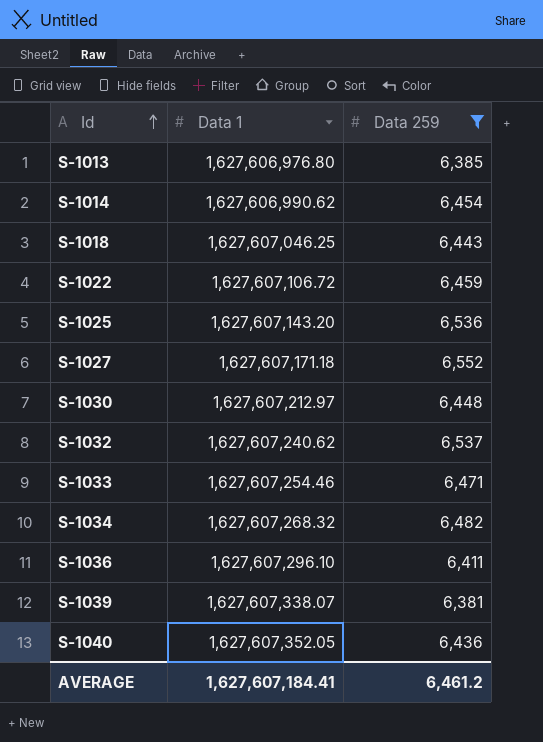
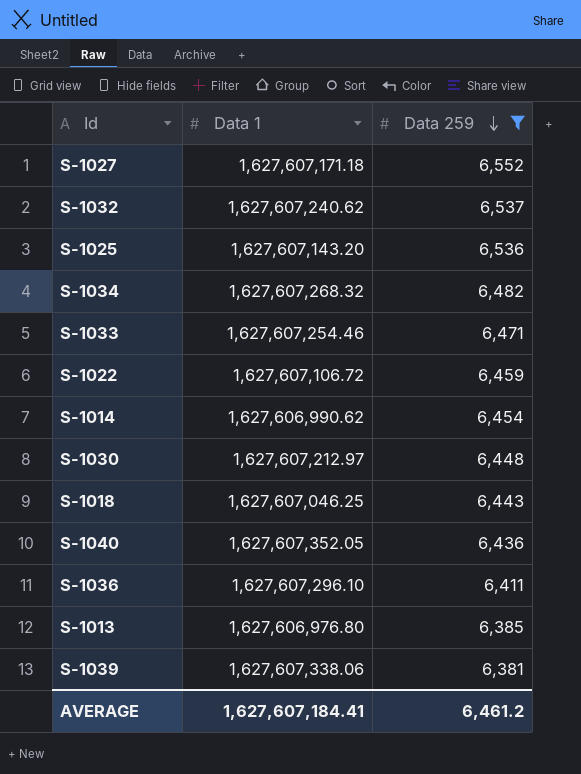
row order: Id ascending -> Data 259 descending
S-1039 | Data 1: 1,627,607,338.07 -> 1,627,607,338.06

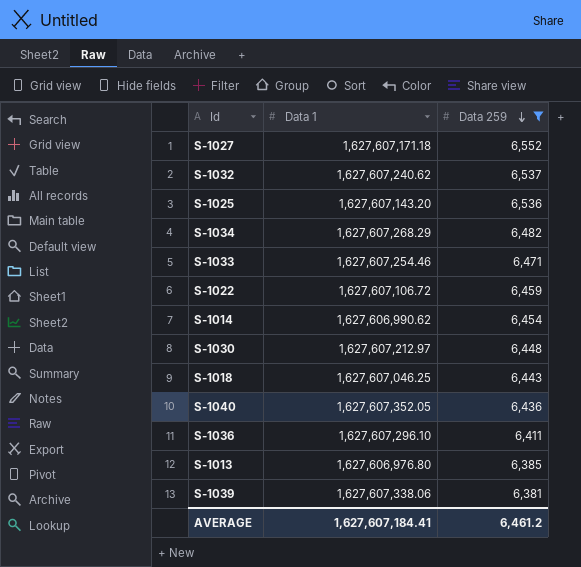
S-1034 | Data 1: 1,627,607,268.32 -> 1,627,607,268.29

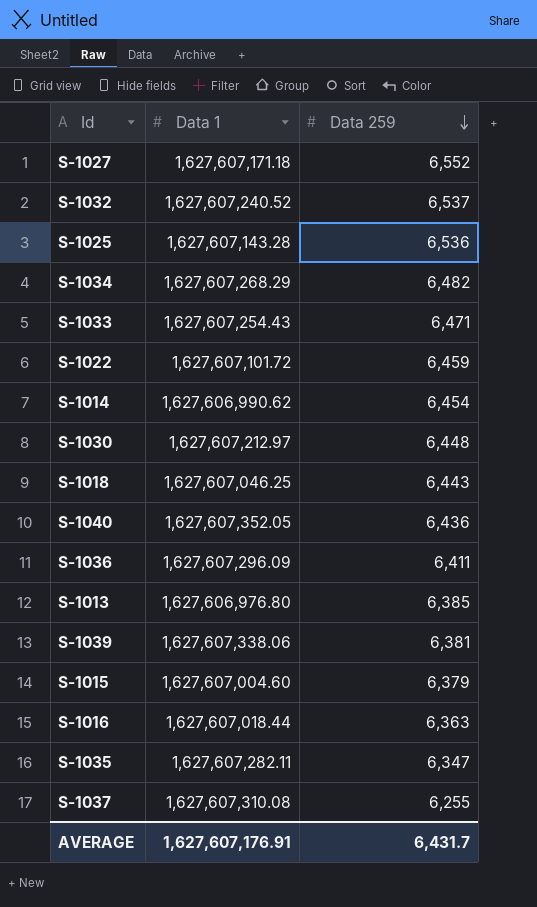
filter: Data 259 >= 6,381 -> none
S-1032 | Data 1: 1,627,607,240.62 -> 1,627,607,240.52
S-1025 | Data 1: 1,627,607,143.20 -> 1,627,607,143.28
S-1033 | Data 1: 1,627,607,254.46 -> 1,627,607,254.43
S-1022 | Data 1: 1,627,607,106.72 -> 1,627,607,101.72
S-1036 | Data 1: 1,627,607,296.10 -> 1,627,607,296.09
AVERAGE | Data 1: 1,627,607,184.41 -> 1,627,607,176.91
AVERAGE | Data 259: 6,461.2 -> 6,431.7

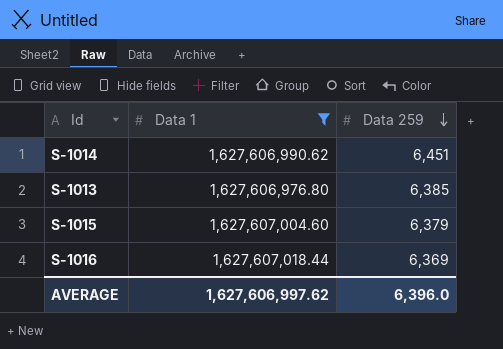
filter: none -> Data 1 <= 1,627,607,018.44
S-1014 | Data 259: 6,454 -> 6,451
S-1016 | Data 259: 6,363 -> 6,369
AVERAGE | Data 1: 1,627,607,176.91 -> 1,627,606,997.62
AVERAGE | Data 259: 6,431.7 -> 6,396.0

